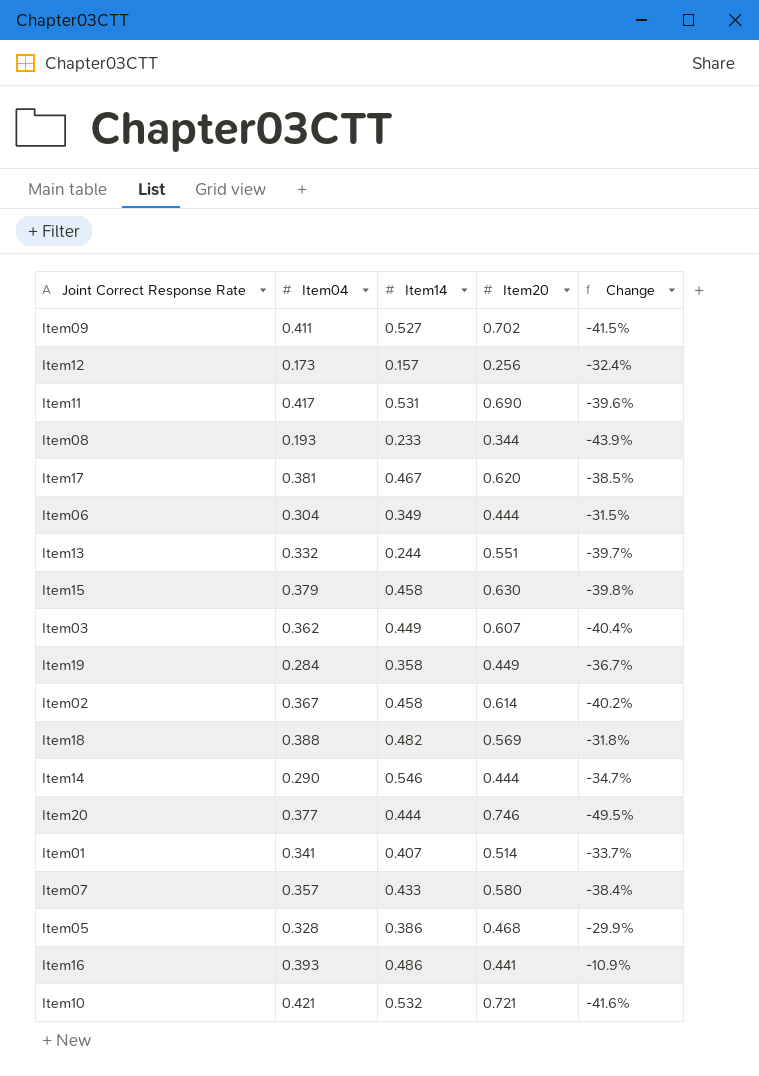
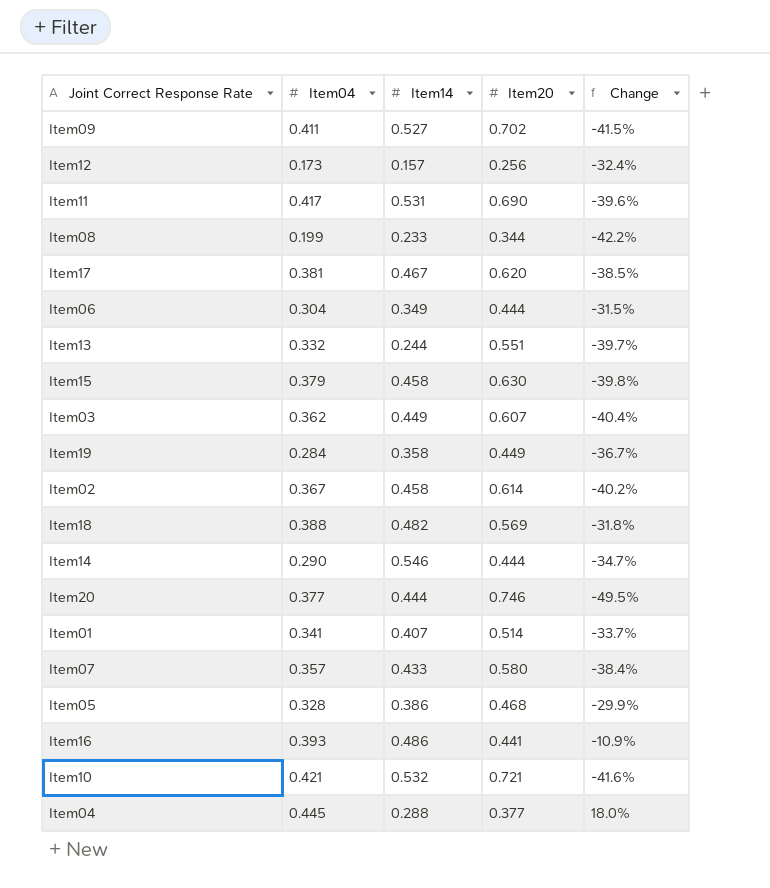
Item08 | Item04: 0.193 -> 0.199
Item08 | Change: -43.9% -> -42.2%
row Item04: none -> 0.445 | 0.288 | 0.377 | 18.0%

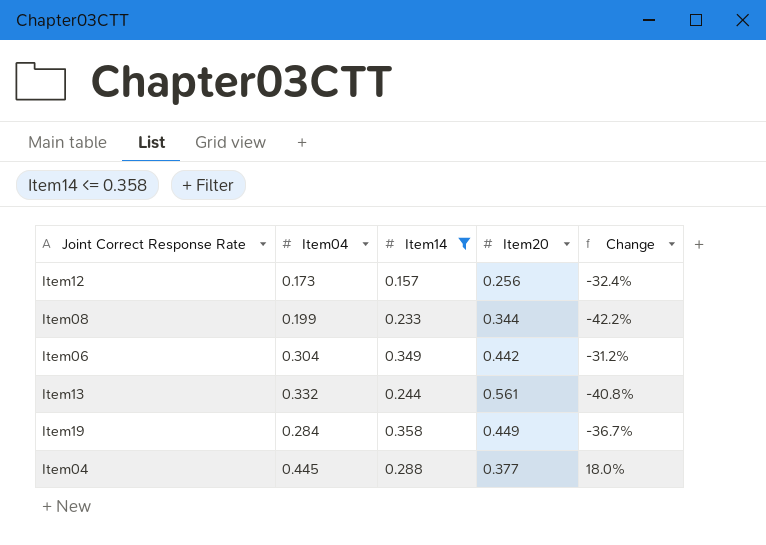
filter: none -> Item14 <= 0.358
Item06 | Item20: 0.444 -> 0.442
Item06 | Change: -31.5% -> -31.2%
Item13 | Item20: 0.551 -> 0.561
Item13 | Change: -39.7% -> -40.8%

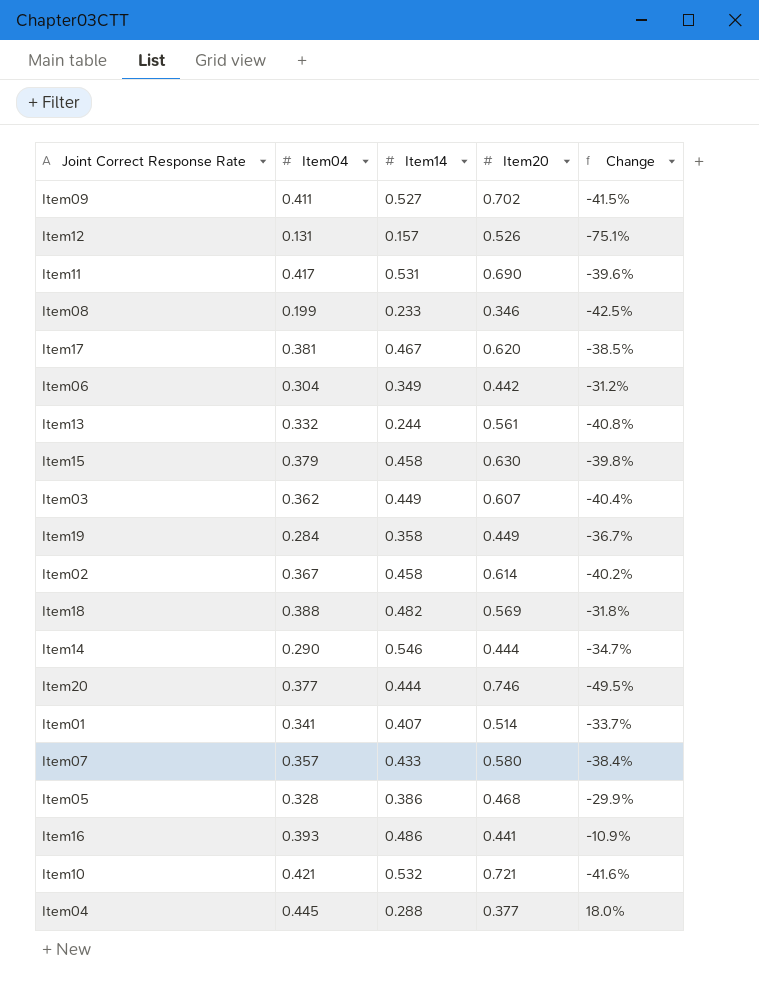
filter: Item14 <= 0.358 -> none
Item12 | Item04: 0.173 -> 0.131
Item12 | Item20: 0.256 -> 0.526
Item12 | Change: -32.4% -> -75.1%
Item08 | Item20: 0.344 -> 0.346
Item08 | Change: -42.2% -> -42.5%

